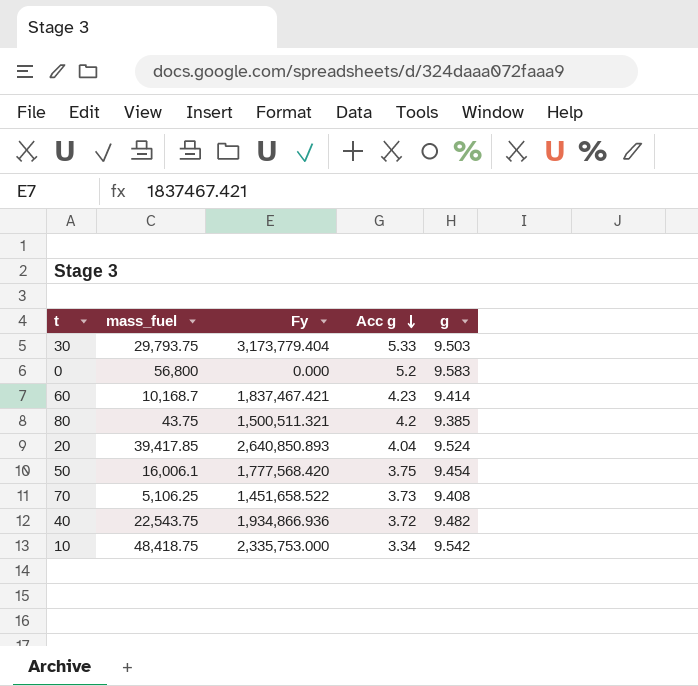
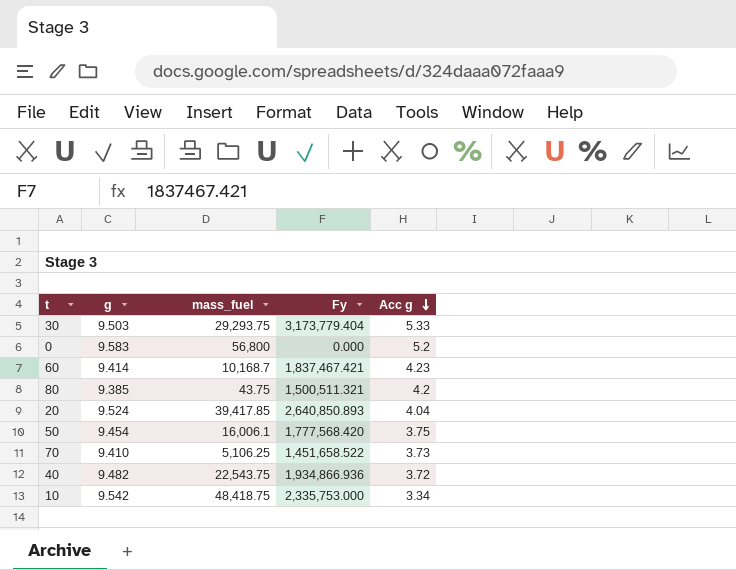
column g | position: 5 -> 2
30 | mass_fuel: 29,793.75 -> 29,293.75
70 | g: 9.408 -> 9.410

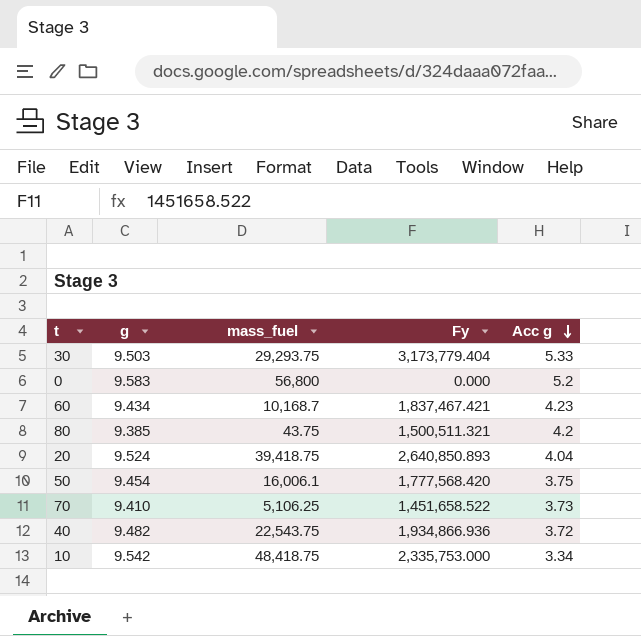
60 | g: 9.414 -> 9.434
20 | mass_fuel: 39,417.85 -> 39,418.75

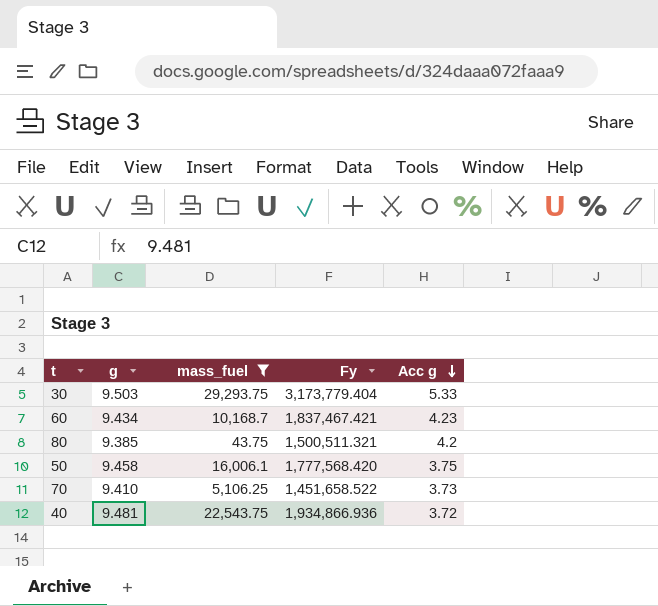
filter: none -> mass_fuel <= 29,293.75
50 | g: 9.454 -> 9.458
40 | g: 9.482 -> 9.481

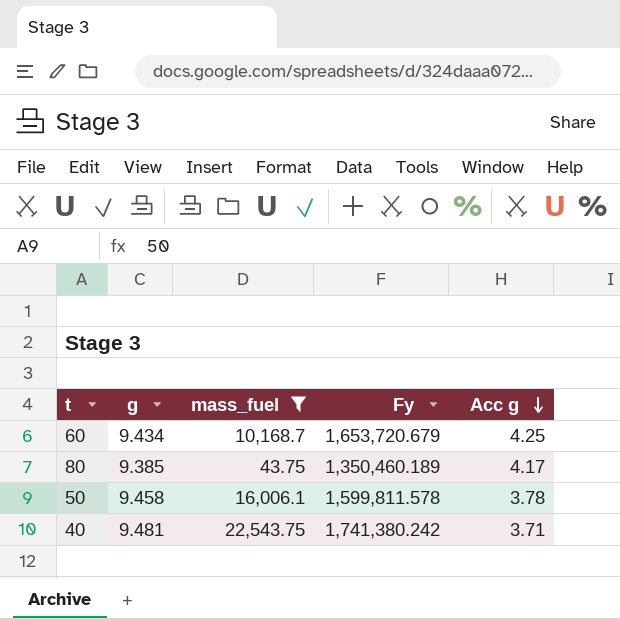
row 30: 9.503 | 29,293.75 | 3,173,779.404 | 5.33 -> none
row 70: 9.410 | 5,106.25 | 1,451,658.522 | 3.73 -> none
60 | Fy: 1,837,467.421 -> 1,653,720.679
60 | Acc g: 4.23 -> 4.25
80 | Fy: 1,500,511.321 -> 1,350,460.189
80 | Acc g: 4.2 -> 4.17
50 | Fy: 1,777,568.420 -> 1,599,811.578
50 | Acc g: 3.75 -> 3.78
40 | Fy: 1,934,866.936 -> 1,741,380.242
40 | Acc g: 3.72 -> 3.71

